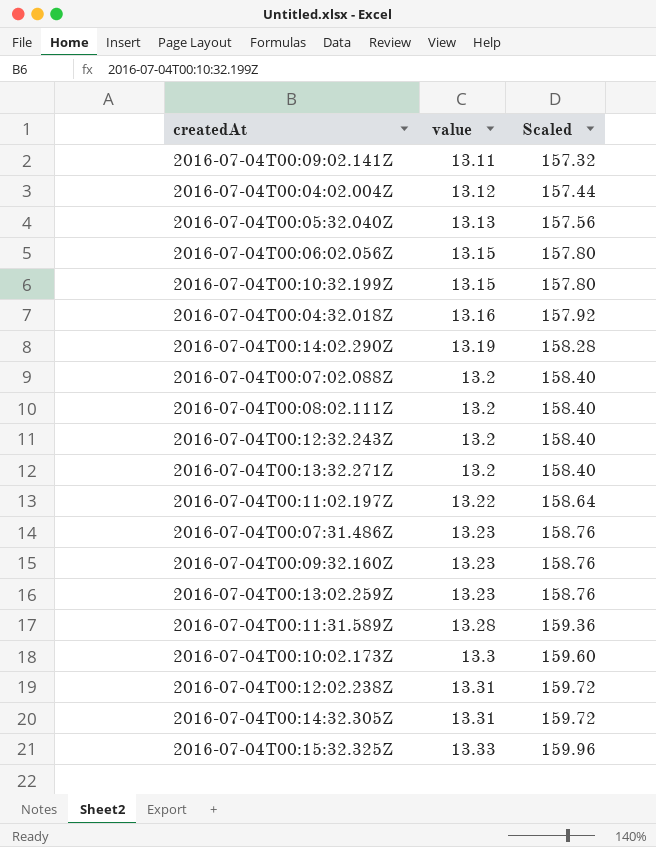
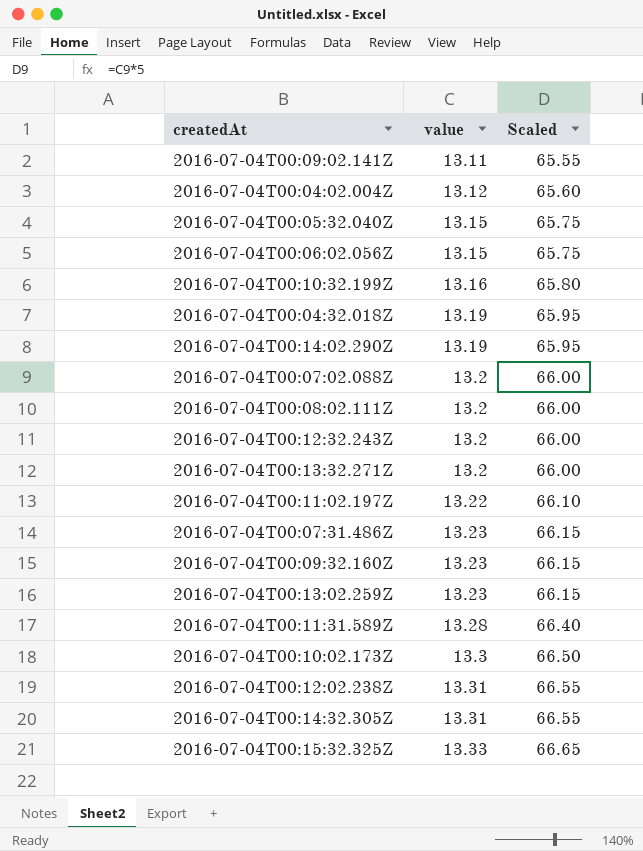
column Scaled | formula: [value] * 12 -> [value] * 5
2016-07-04T00:05:32.040Z | value: 13.13 -> 13.15
2016-07-04T00:10:32.199Z | value: 13.15 -> 13.16
2016-07-04T00:04:32.018Z | value: 13.16 -> 13.19

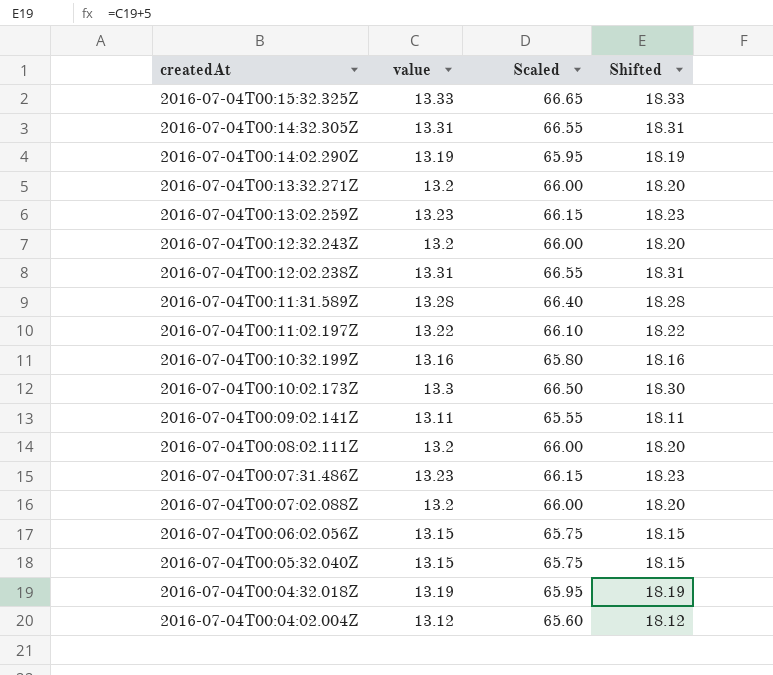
row order: value ascending -> createdAt descending
column Shifted | formula: none -> [value] + 5
row 2016-07-04T00:09:32.160Z: 13.23 | 66.15 -> none

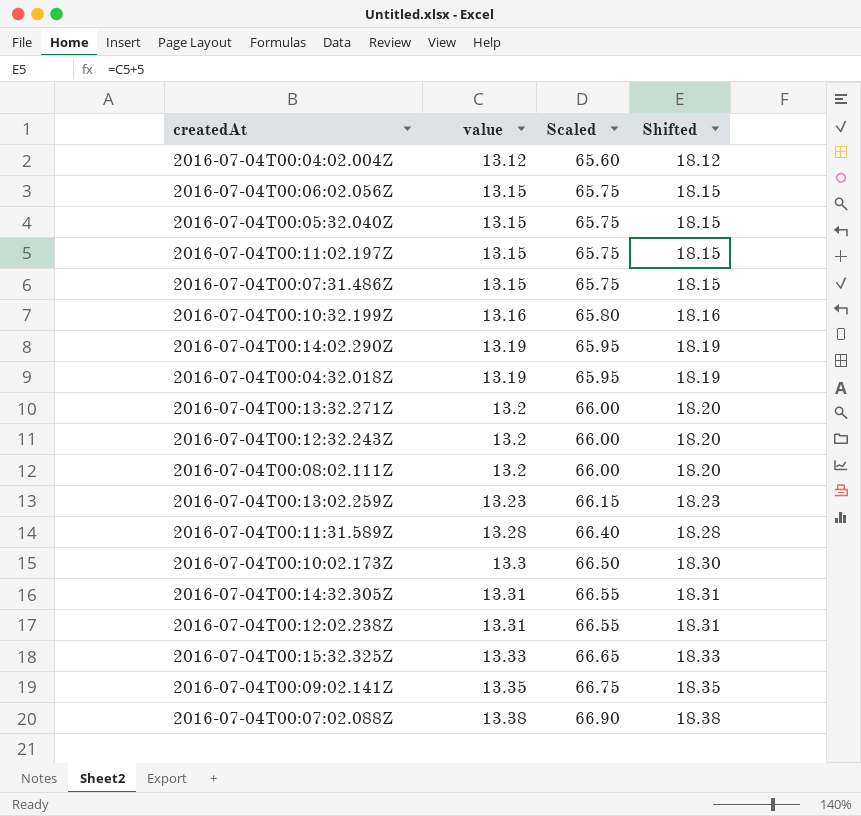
row order: createdAt descending -> value ascending
2016-07-04T00:11:02.197Z | value: 13.22 -> 13.15
2016-07-04T00:11:02.197Z | Scaled: 66.10 -> 65.75
2016-07-04T00:11:02.197Z | Shifted: 18.22 -> 18.15
2016-07-04T00:07:31.486Z | value: 13.23 -> 13.15
2016-07-04T00:07:31.486Z | Scaled: 66.15 -> 65.75
2016-07-04T00:07:31.486Z | Shifted: 18.23 -> 18.15
2016-07-04T00:09:02.141Z | value: 13.11 -> 13.35
2016-07-04T00:09:02.141Z | Scaled: 65.55 -> 66.75
2016-07-04T00:09:02.141Z | Shifted: 18.11 -> 18.35
2016-07-04T00:07:02.088Z | value: 13.2 -> 13.38
2016-07-04T00:07:02.088Z | Scaled: 66.00 -> 66.90
2016-07-04T00:07:02.088Z | Shifted: 18.20 -> 18.38

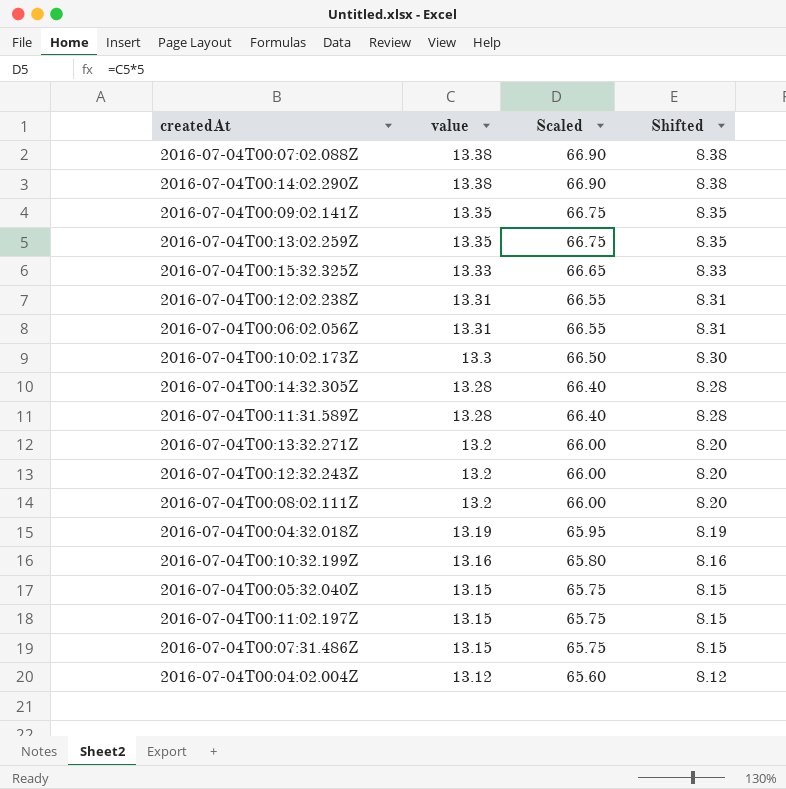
row order: value ascending -> value descending
column Shifted | formula: [value] + 5 -> [value] - 5
2016-07-04T00:14:02.290Z | value: 13.19 -> 13.38
2016-07-04T00:14:02.290Z | Scaled: 65.95 -> 66.90
2016-07-04T00:13:02.259Z | value: 13.23 -> 13.35
2016-07-04T00:13:02.259Z | Scaled: 66.15 -> 66.75
2016-07-04T00:06:02.056Z | value: 13.15 -> 13.31
2016-07-04T00:06:02.056Z | Scaled: 65.75 -> 66.55
2016-07-04T00:14:32.305Z | value: 13.31 -> 13.28
2016-07-04T00:14:32.305Z | Scaled: 66.55 -> 66.40

